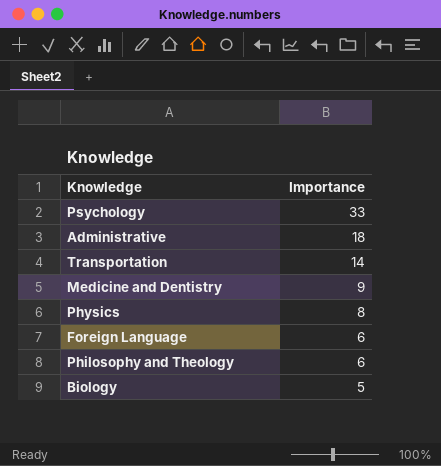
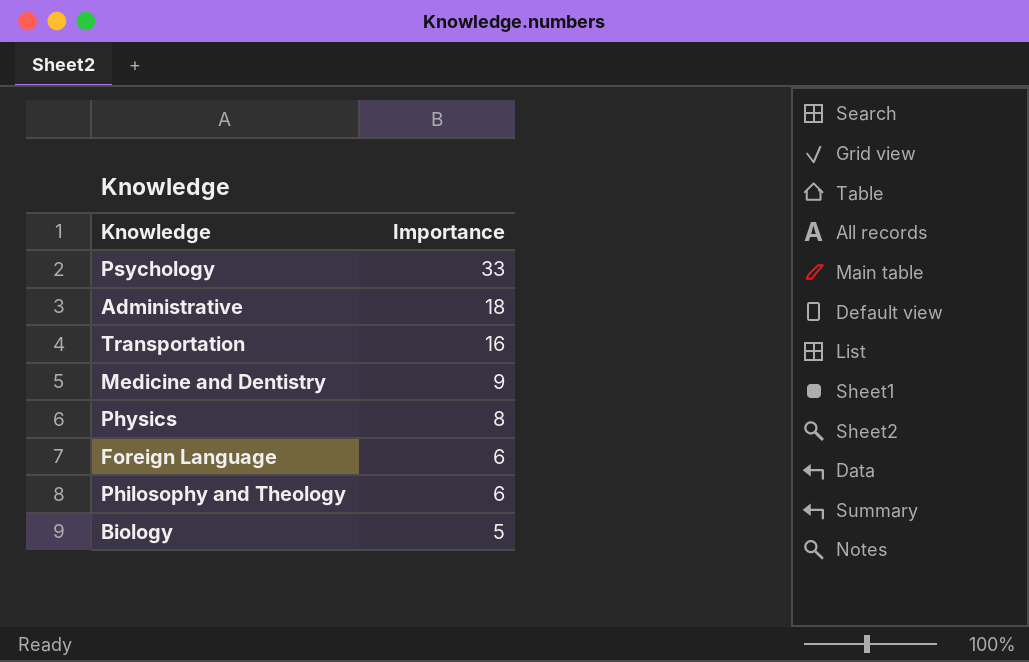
Transportation | Importance: 14 -> 16

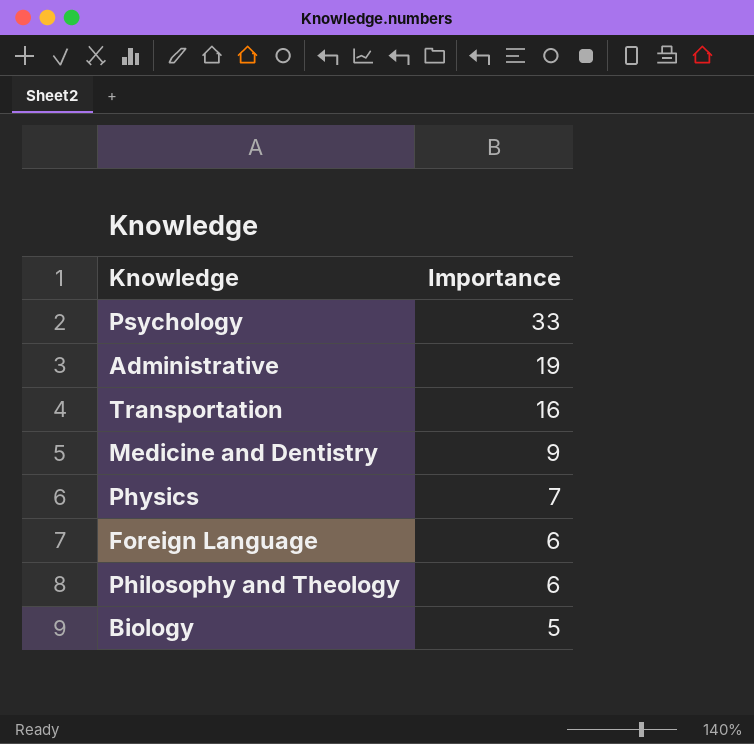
Administrative | Importance: 18 -> 19
Physics | Importance: 8 -> 7

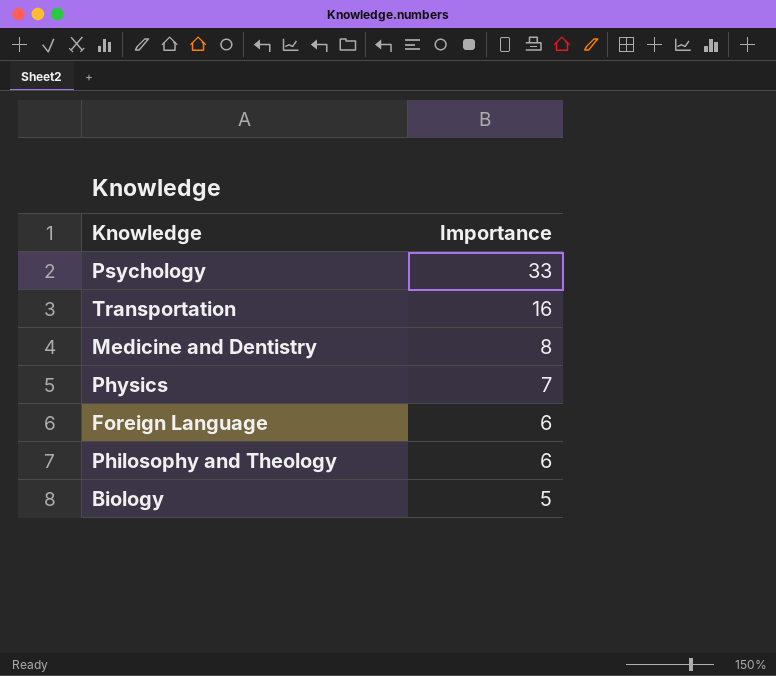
row Administrative: 19 -> none
Medicine and Dentistry | Importance: 9 -> 8

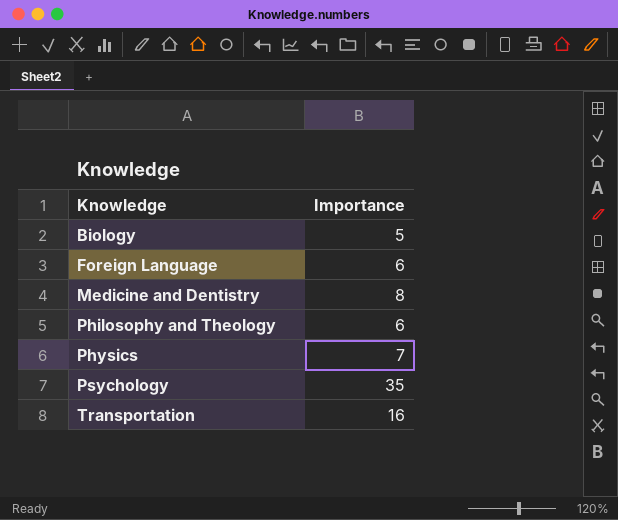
row order: Importance descending -> Knowledge ascending
Psychology | Importance: 33 -> 35

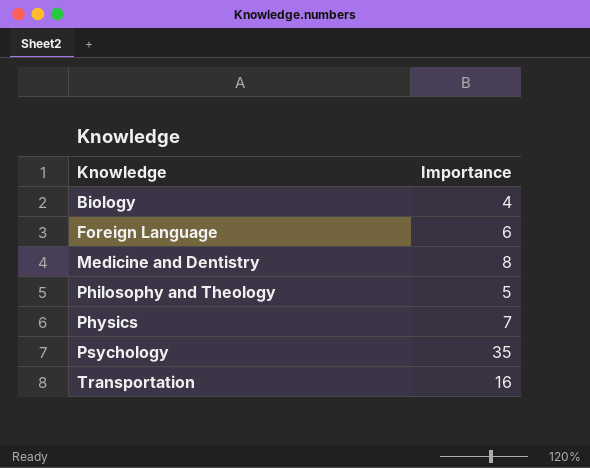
Biology | Importance: 5 -> 4
Philosophy and Theology | Importance: 6 -> 5

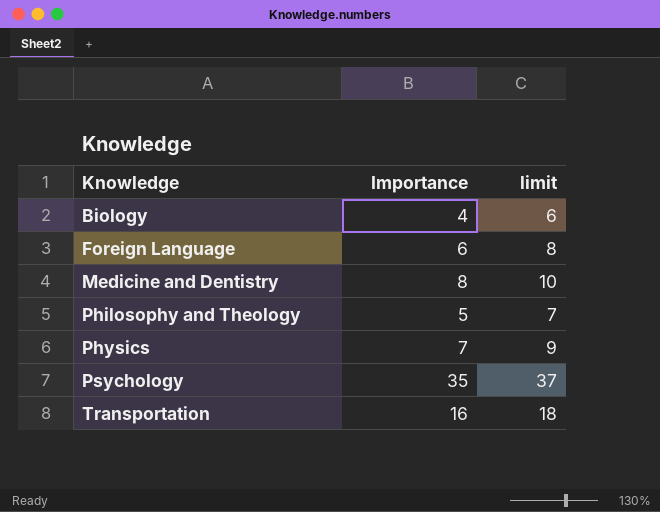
column limit | formula: none -> [Importance] + 2

